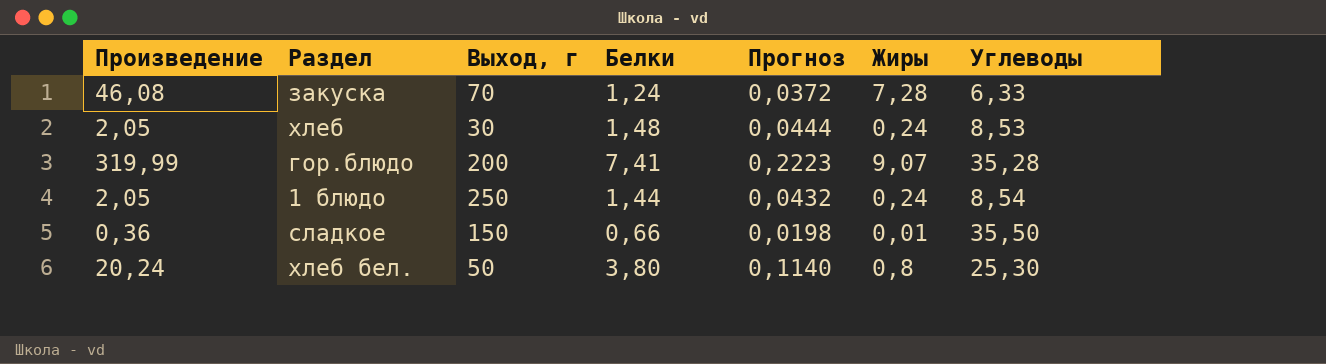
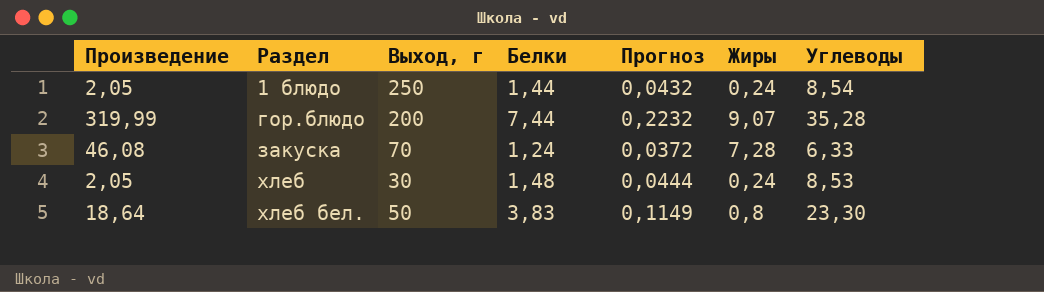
row order: none -> Раздел ascending
row сладкое: 0,36 | 150 | 0,66 | 0,0198 | 0,01 | 35,50 -> none
гор.блюдо | Белки: 7,41 -> 7,44
гор.блюдо | Прогноз: 0,2223 -> 0,2232
хлеб бел. | Произведение: 20,24 -> 18,64
хлеб бел. | Белки: 3,80 -> 3,83
хлеб бел. | Прогноз: 0,1140 -> 0,1149
хлеб бел. | Углеводы: 25,30 -> 23,30

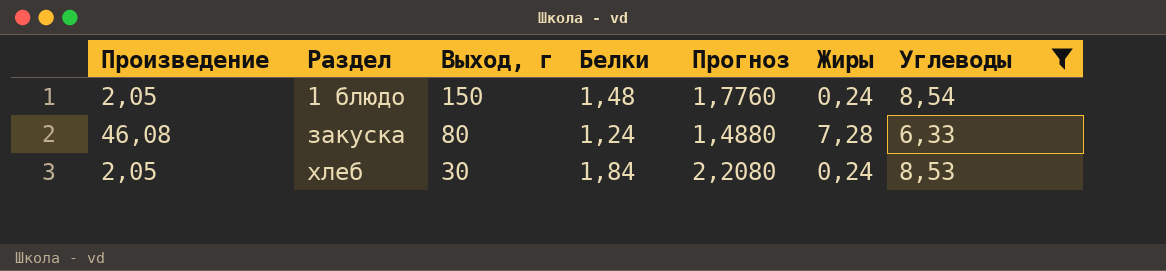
filter: none -> Углеводы <= 8,54
column Прогноз | formula: [Белки] * 0,03 -> [Белки] * 1,2
1 блюдо | Выход, г: 250 -> 150
1 блюдо | Белки: 1,44 -> 1,48
закуска | Выход, г: 70 -> 80
хлеб | Белки: 1,48 -> 1,84

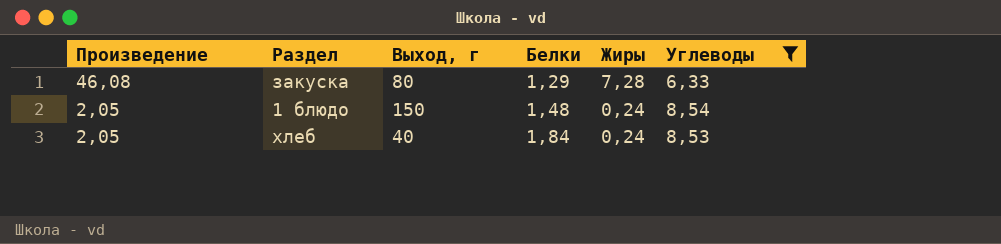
row order: Раздел ascending -> Произведение descending
column Прогноз | formula: [Белки] * 1,2 -> none
закуска | Белки: 1,24 -> 1,29
хлеб | Выход, г: 30 -> 40

